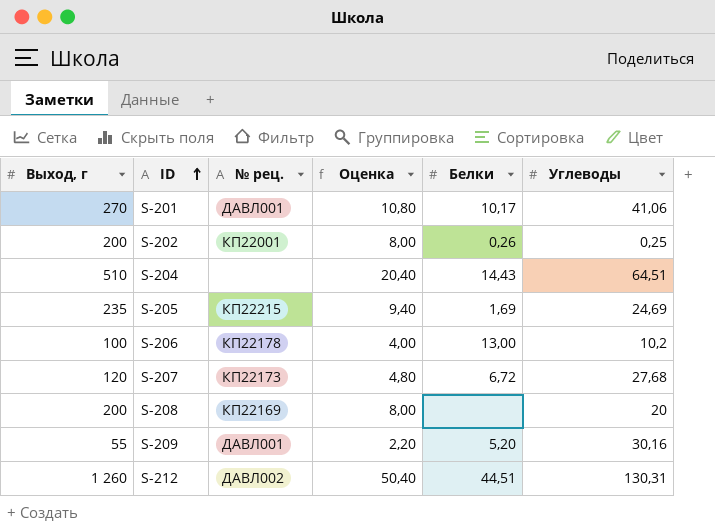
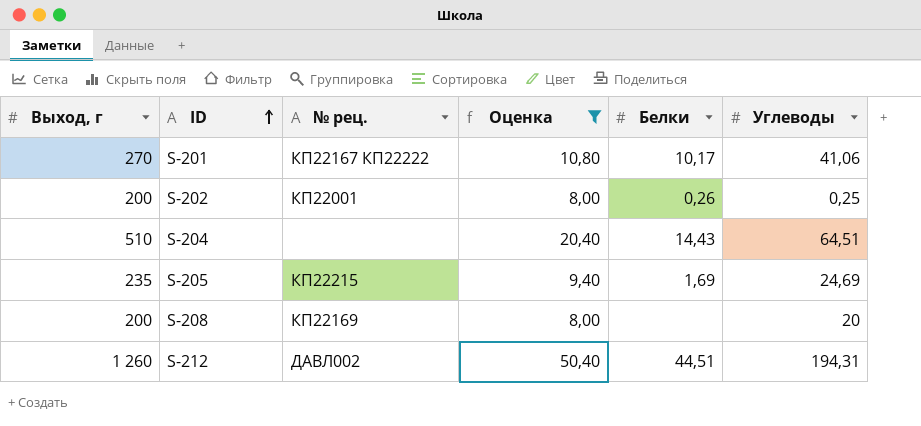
filter: none -> Оценка >= 8,00
S-201 | № рец.: ДАВЛ001 -> КП22167 КП22222
S-212 | Углеводы: 130,31 -> 194,31

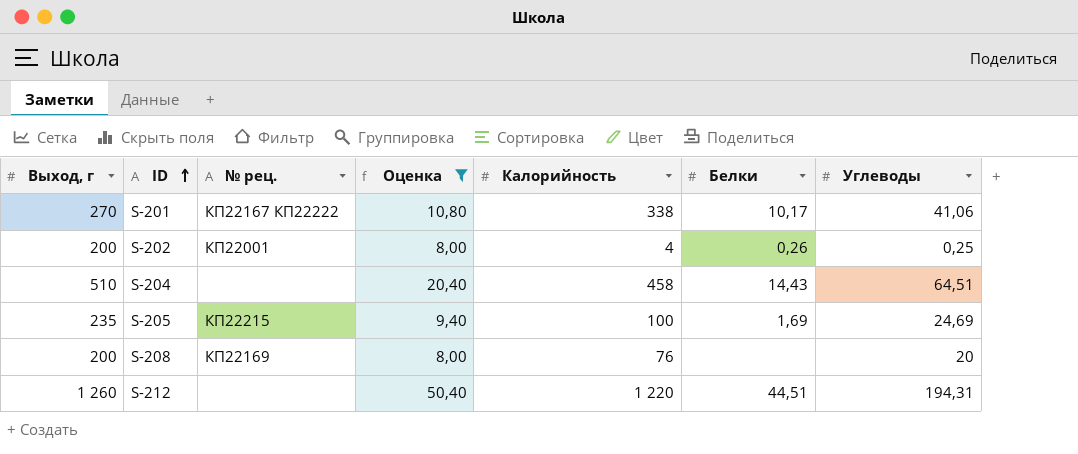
column Калорийность | position: none -> 5
S-212 | № рец.: ДАВЛ002 -> none

